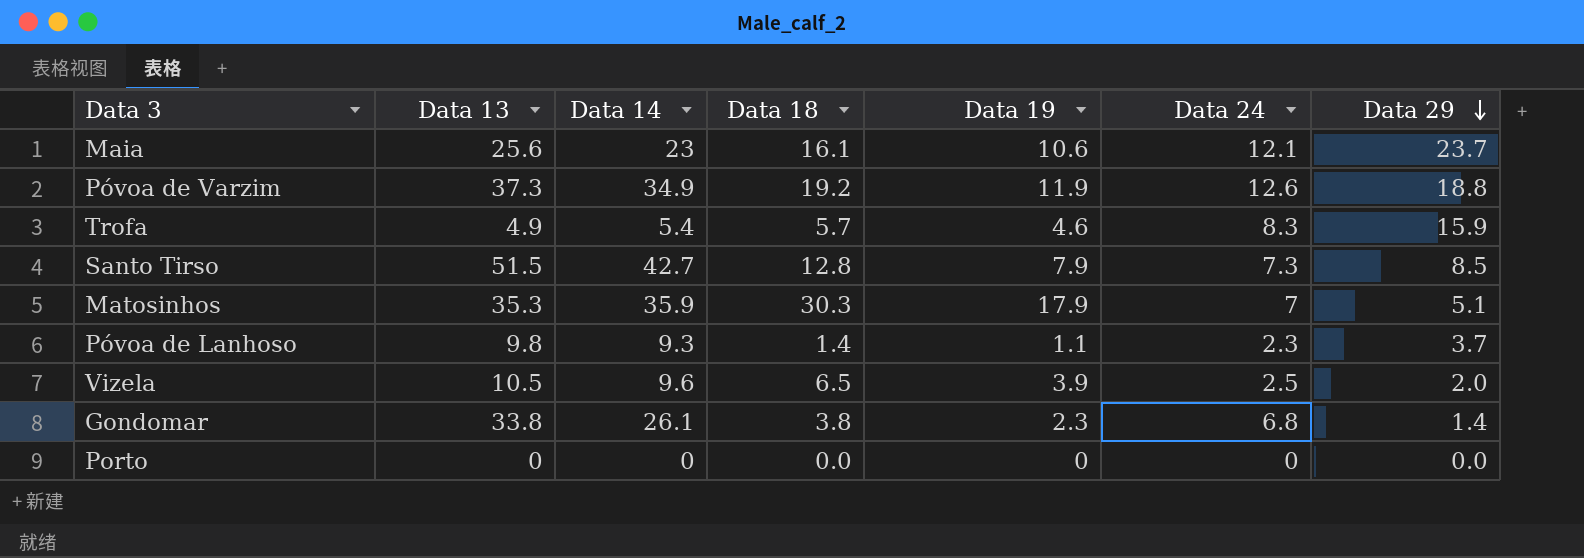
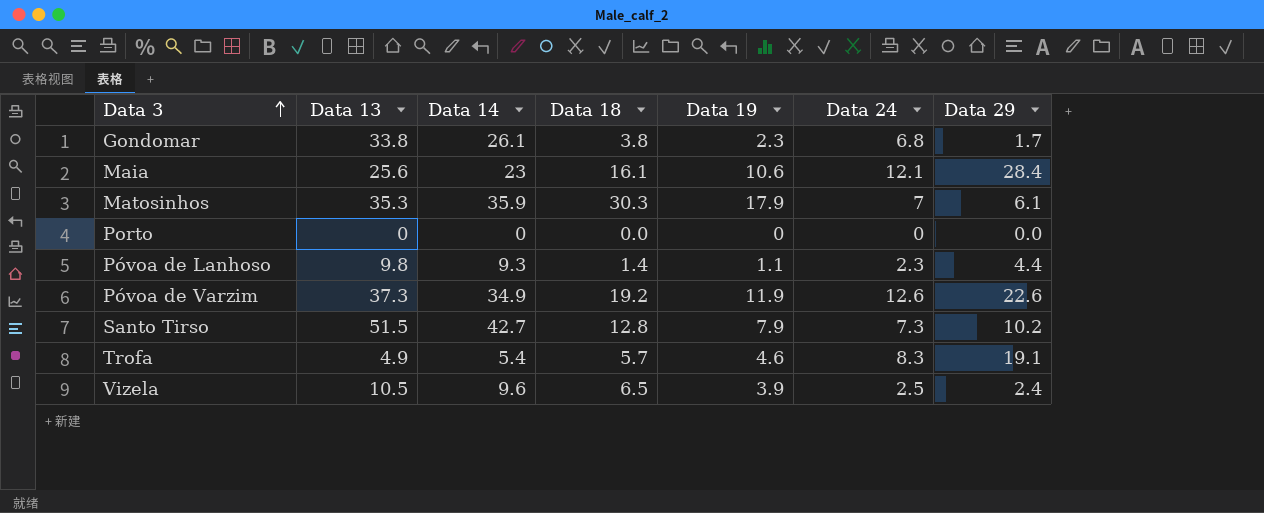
row order: Data 29 descending -> Data 3 ascending
Gondomar | Data 29: 1.4 -> 1.7
Maia | Data 29: 23.7 -> 28.4
Matosinhos | Data 29: 5.1 -> 6.1
Póvoa de Lanhoso | Data 29: 3.7 -> 4.4
Póvoa de Varzim | Data 29: 18.8 -> 22.6
Santo Tirso | Data 29: 8.5 -> 10.2
Trofa | Data 29: 15.9 -> 19.1
Vizela | Data 29: 2.0 -> 2.4

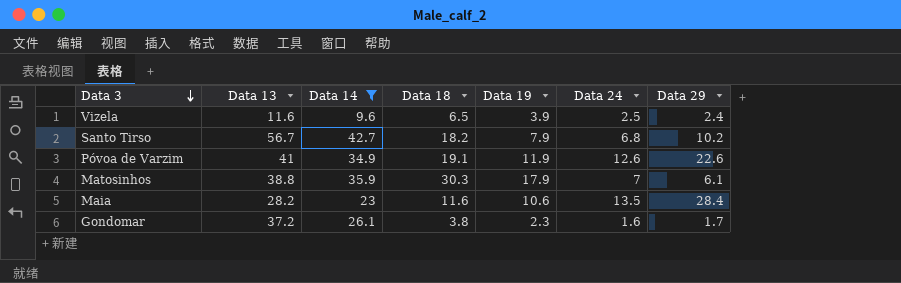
filter: none -> Data 14 >= 9.6
row order: Data 3 ascending -> Data 3 descending
Vizela | Data 13: 10.5 -> 11.6
Santo Tirso | Data 13: 51.5 -> 56.7
Santo Tirso | Data 18: 12.8 -> 18.2
Santo Tirso | Data 24: 7.3 -> 6.8
Póvoa de Varzim | Data 13: 37.3 -> 41
Póvoa de Varzim | Data 18: 19.2 -> 19.1
Matosinhos | Data 13: 35.3 -> 38.8
Maia | Data 13: 25.6 -> 28.2
Maia | Data 18: 16.1 -> 11.6
Maia | Data 24: 12.1 -> 13.5
Gondomar | Data 13: 33.8 -> 37.2
Gondomar | Data 24: 6.8 -> 1.6

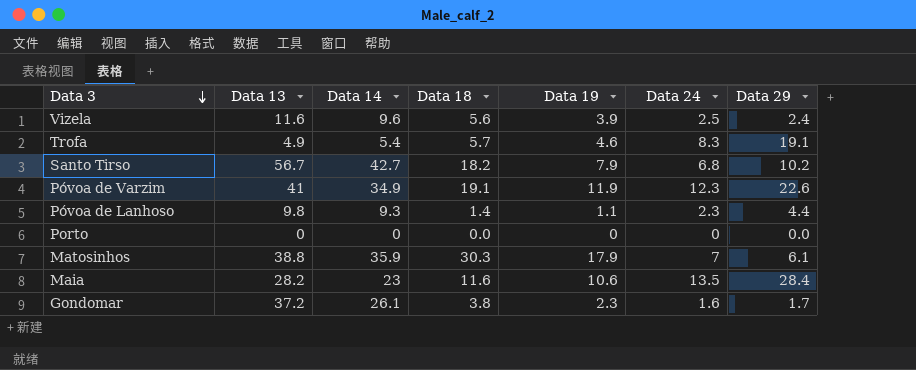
filter: Data 14 >= 9.6 -> none
Vizela | Data 18: 6.5 -> 5.6
Póvoa de Varzim | Data 24: 12.6 -> 12.3

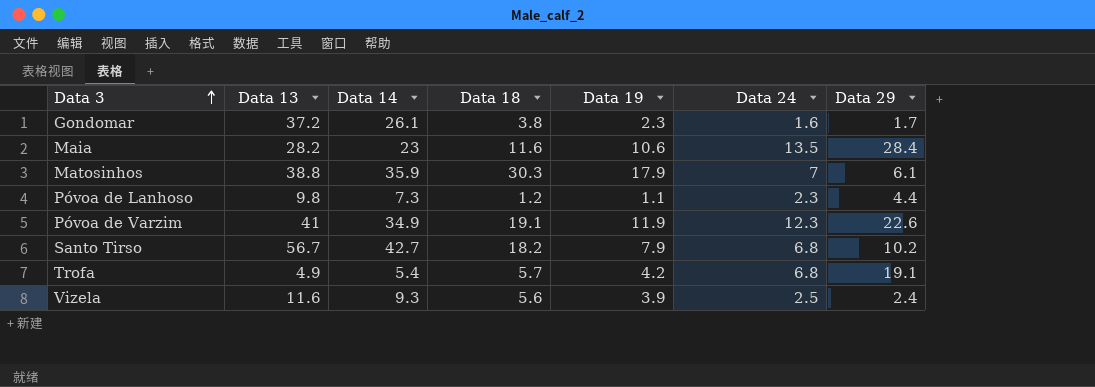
row order: Data 3 descending -> Data 3 ascending
row Porto: 0 | 0 | 0.0 | 0 | 0 | 0.0 -> none
Póvoa de Lanhoso | Data 14: 9.3 -> 7.3
Póvoa de Lanhoso | Data 18: 1.4 -> 1.2
Trofa | Data 19: 4.6 -> 4.2
Trofa | Data 24: 8.3 -> 6.8
Vizela | Data 14: 9.6 -> 9.3

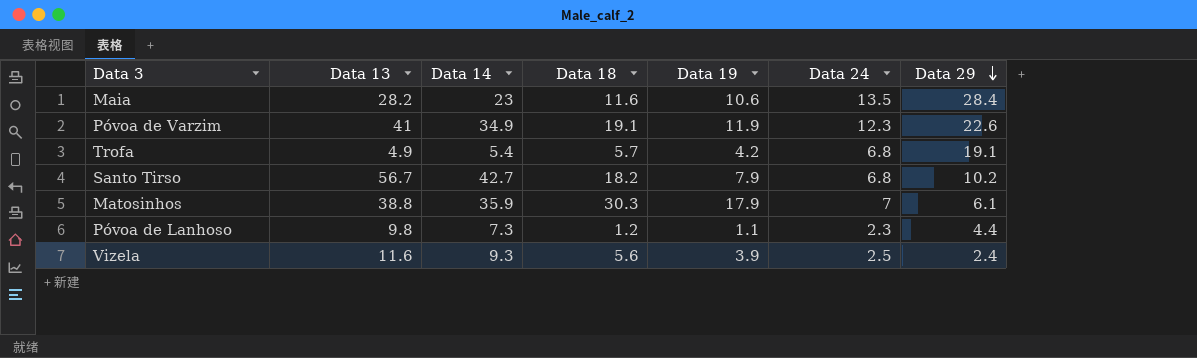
row order: Data 3 ascending -> Data 29 descending
row Gondomar: 37.2 | 26.1 | 3.8 | 2.3 | 1.6 | 1.7 -> none

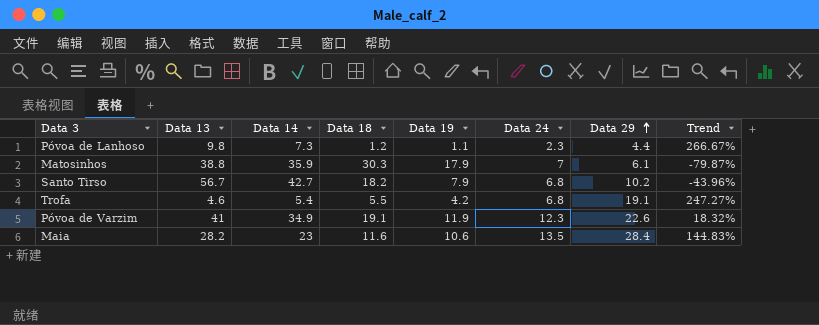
row order: Data 29 descending -> Data 29 ascending
column Trend | formula: none -> ([Data 29] - [Data 18]) / [Data 18]
row Vizela: 11.6 | 9.3 | 5.6 | 3.9 | 2.5 | 2.4 -> none
Trofa | Data 13: 4.9 -> 4.6
Trofa | Data 18: 5.7 -> 5.5

